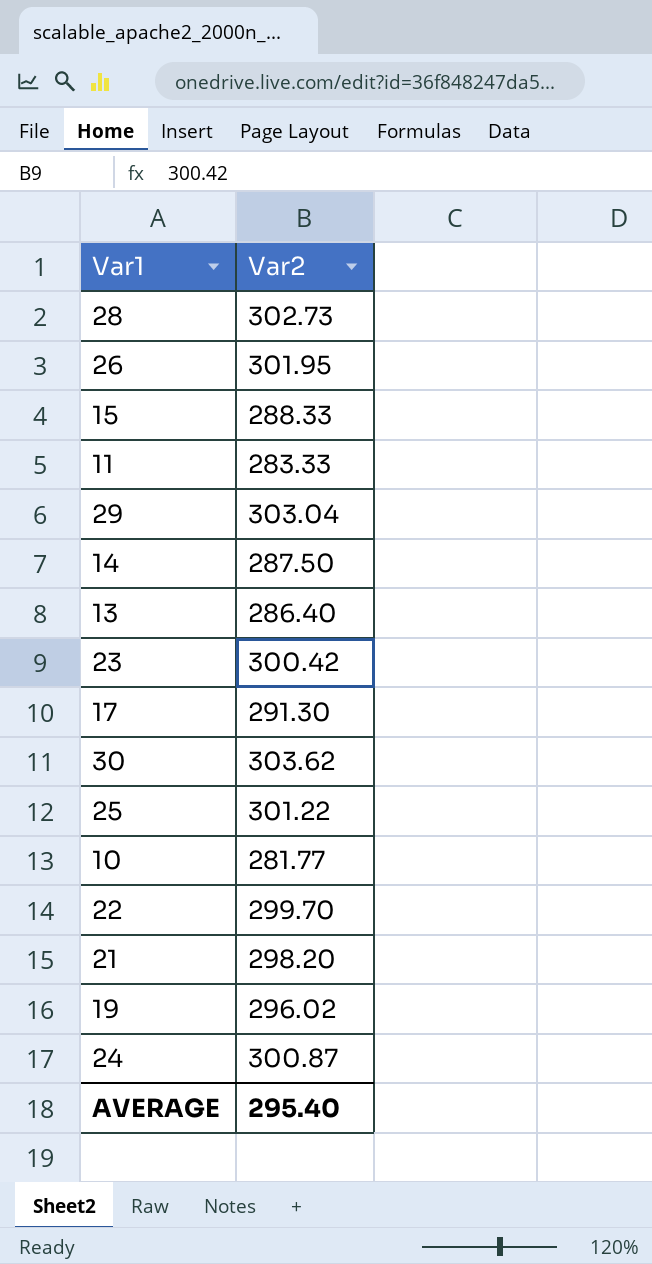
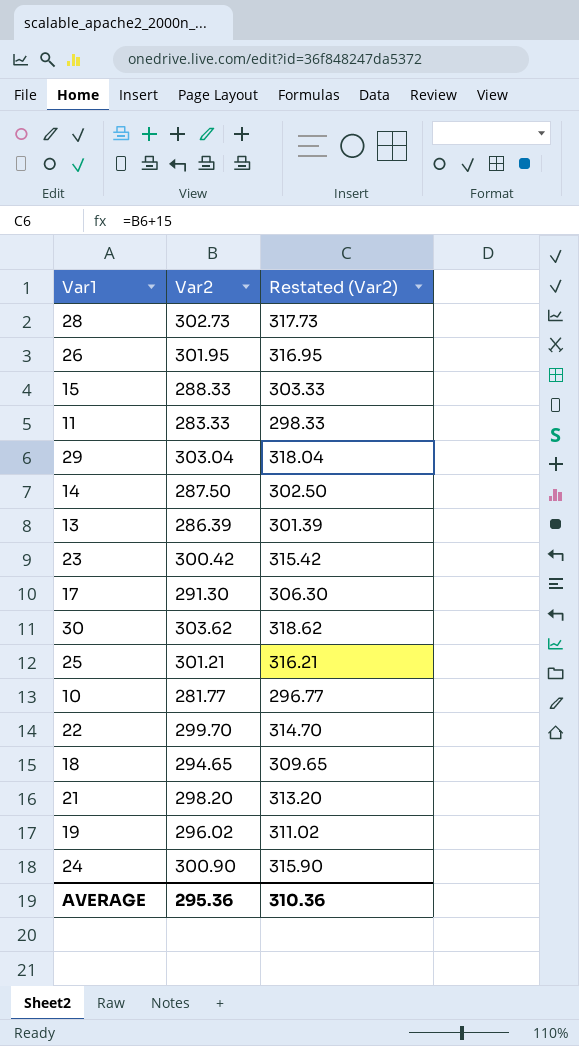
column Restated (Var2) | formula: none -> [Var2] + 15
13 | Var2: 286.40 -> 286.39
25 | Var2: 301.22 -> 301.21
row 18: none -> 294.65 | 309.65
24 | Var2: 300.87 -> 300.90
AVERAGE | Var2: 295.40 -> 295.36

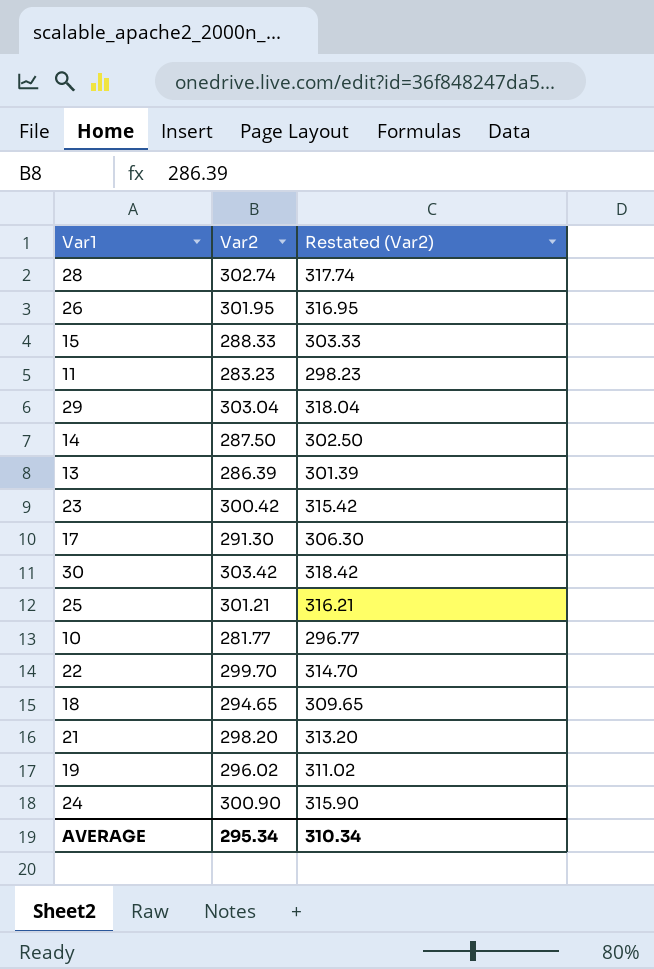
28 | Var2: 302.73 -> 302.74
28 | Restated (Var2): 317.73 -> 317.74
11 | Var2: 283.33 -> 283.23
11 | Restated (Var2): 298.33 -> 298.23
30 | Var2: 303.62 -> 303.42
30 | Restated (Var2): 318.62 -> 318.42
AVERAGE | Var2: 295.36 -> 295.34
AVERAGE | Restated (Var2): 310.36 -> 310.34

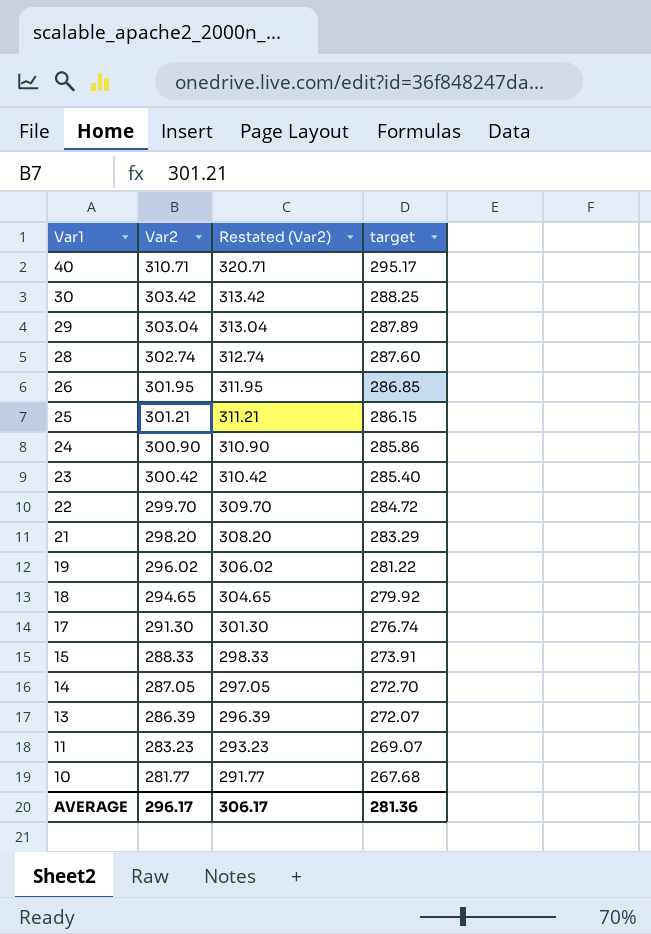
row order: none -> Var1 descending
column Restated (Var2) | formula: [Var2] + 15 -> [Var2] + 10
column target | formula: none -> [Var2] * 0.95
row 40: none -> 310.71 | 320.71 | 295.17
14 | Var2: 287.50 -> 287.05
AVERAGE | Var2: 295.34 -> 296.17
AVERAGE | Restated (Var2): 310.34 -> 306.17

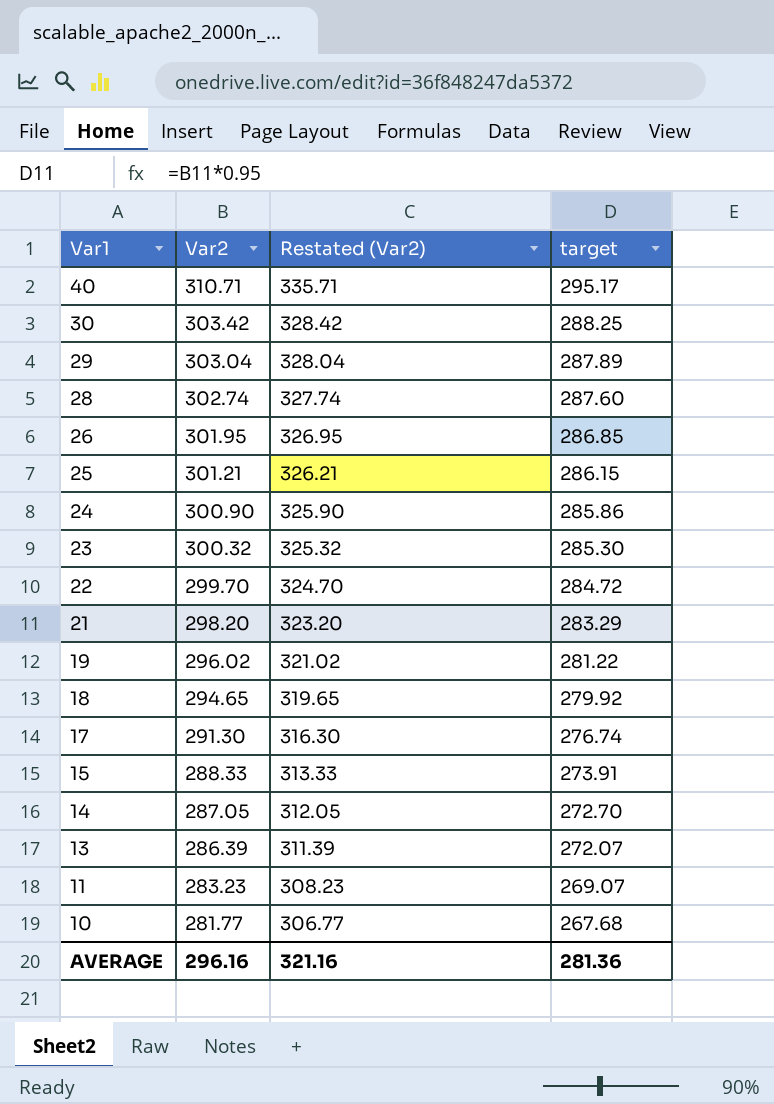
column Restated (Var2) | formula: [Var2] + 10 -> [Var2] + 25
23 | Var2: 300.42 -> 300.32
23 | target: 285.40 -> 285.30
AVERAGE | Var2: 296.17 -> 296.16
AVERAGE | Restated (Var2): 306.17 -> 321.16

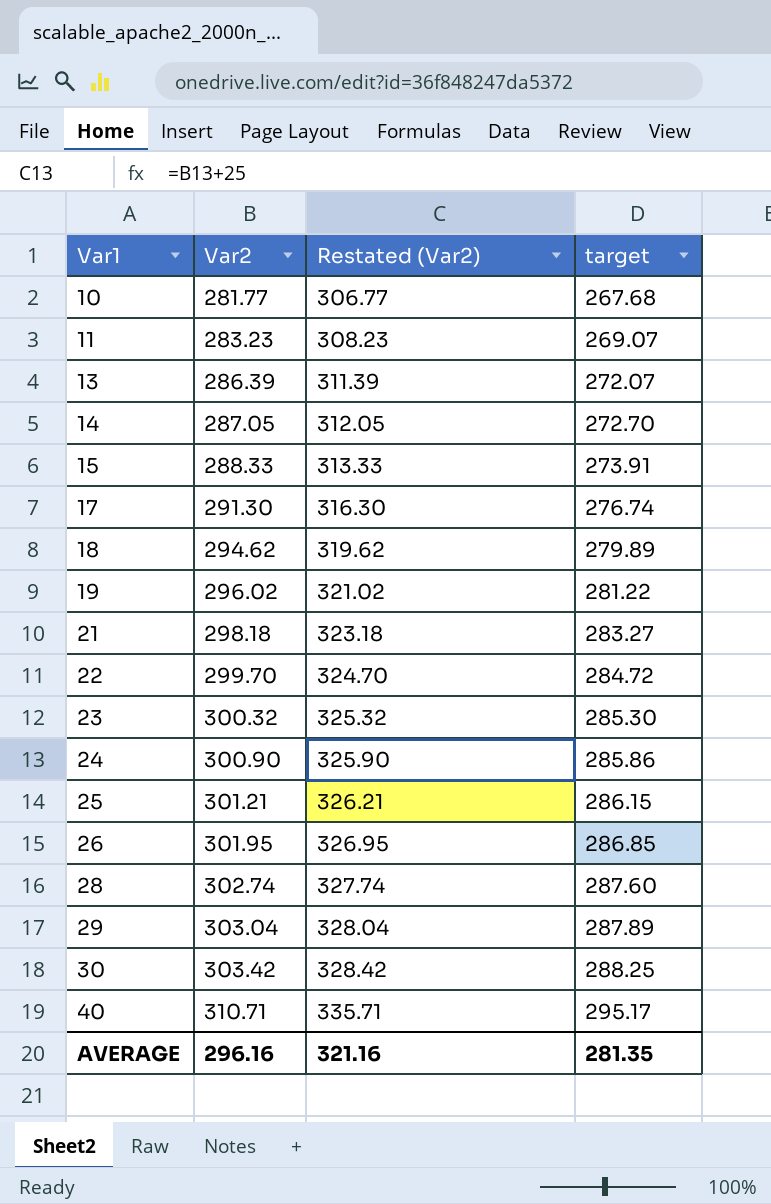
row order: Var1 descending -> Var1 ascending
18 | Var2: 294.65 -> 294.62
18 | Restated (Var2): 319.65 -> 319.62
18 | target: 279.92 -> 279.89
21 | Var2: 298.20 -> 298.18
21 | Restated (Var2): 323.20 -> 323.18
21 | target: 283.29 -> 283.27
AVERAGE | target: 281.36 -> 281.35

